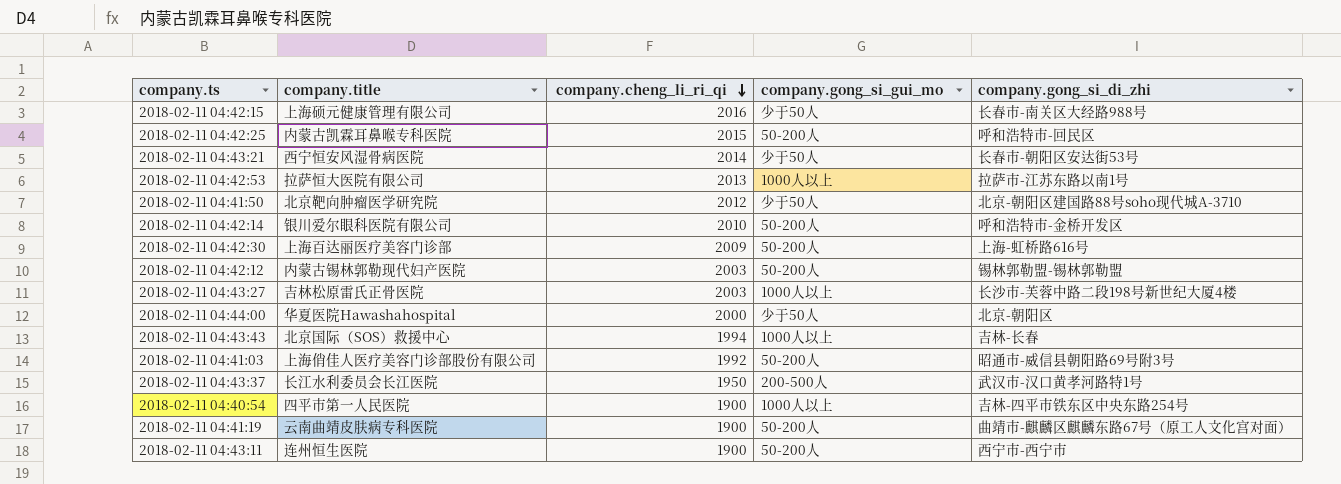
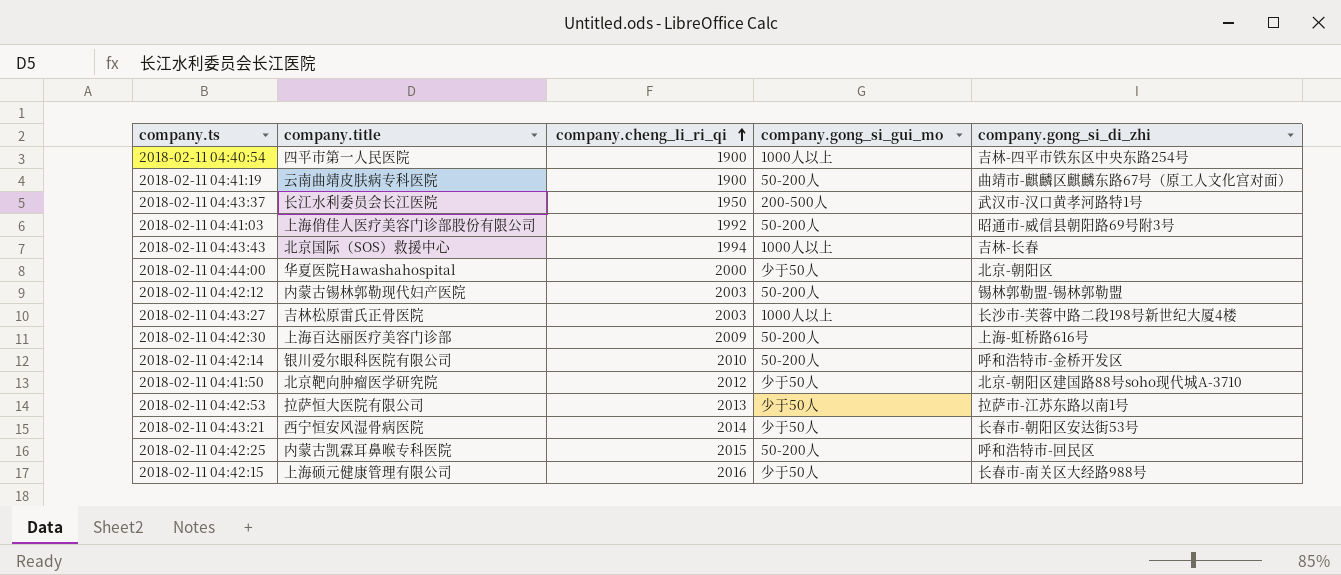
row order: company.cheng_li_ri_qi descending -> company.cheng_li_ri_qi ascending
row 2018-02-11 04:43:11: 连州恒生医院 | 1900 | 50-200人 | 西宁市-西宁市 -> none
2018-02-11 04:42:53 | company.gong_si_gui_mo: 1000人以上 -> 少于50人

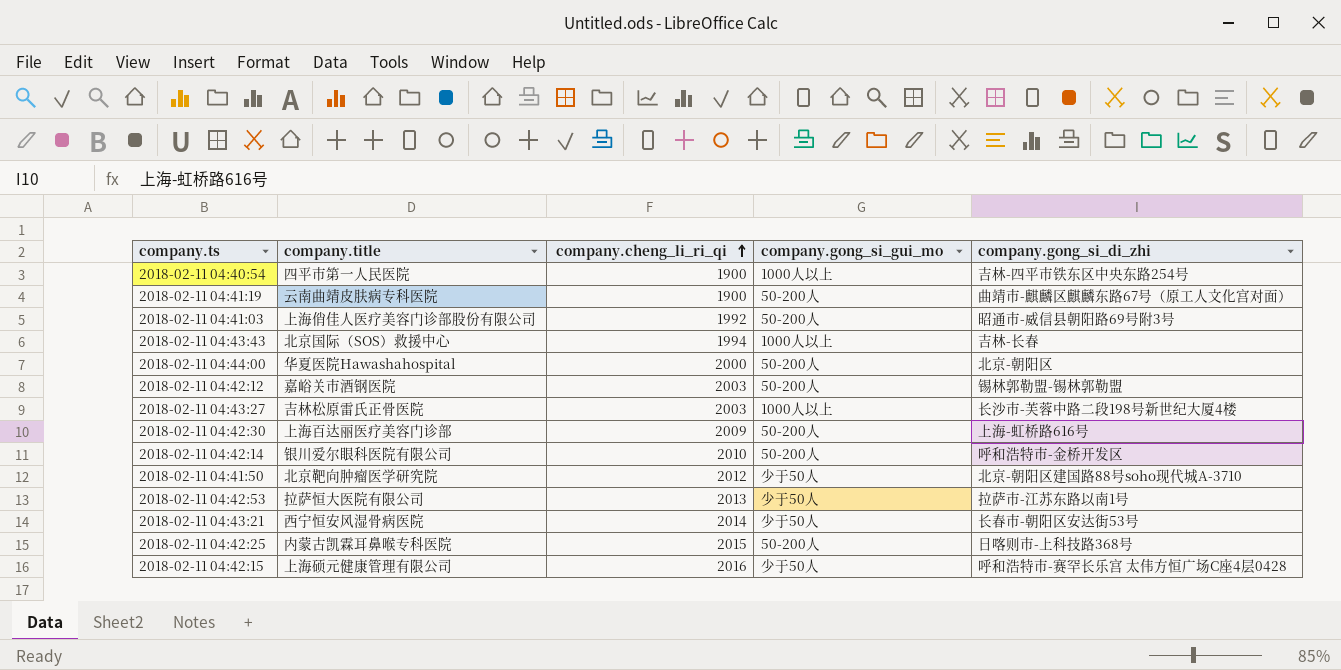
row 2018-02-11 04:43:37: 长江水利委员会长江医院 | 1950 | 200-500人 | 武汉市-汉口黄孝河路特1号 -> none
2018-02-11 04:44:00 | company.gong_si_gui_mo: 少于50人 -> 50-200人
2018-02-11 04:42:12 | company.title: 内蒙古锡林郭勒现代妇产医院 -> 嘉峪关市酒钢医院
2018-02-11 04:42:25 | company.gong_si_di_zhi: 呼和浩特市-回民区 -> 日喀则市-上科技路368号
2018-02-11 04:42:15 | company.gong_si_di_zhi: 长春市-南关区大经路988号 -> 呼和浩特市-赛罕长乐宫 太伟方恒广场C座4层0428

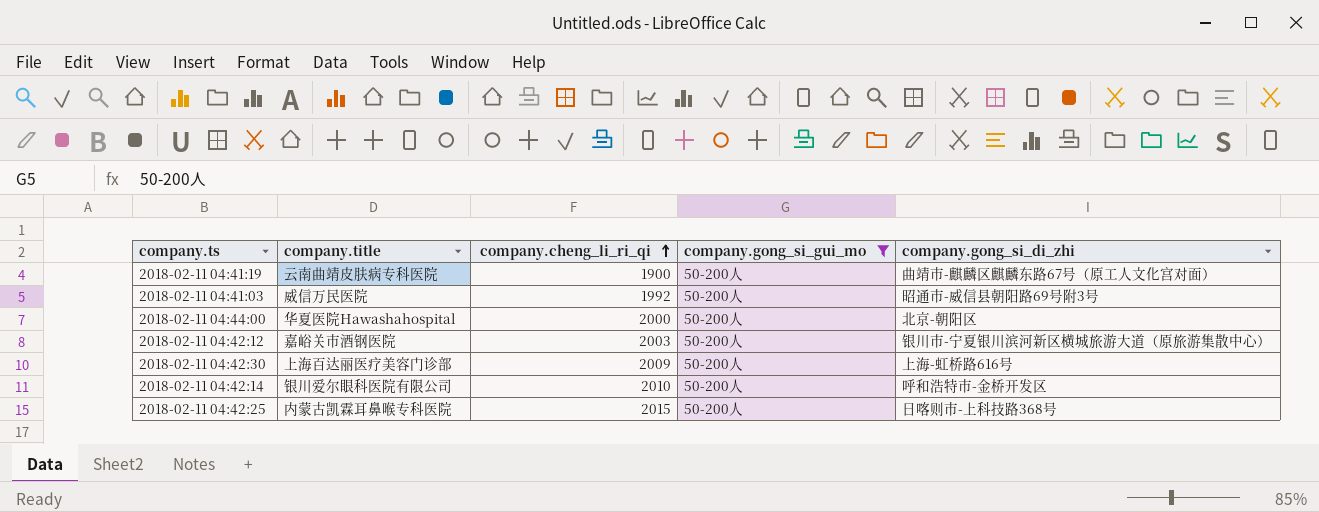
filter: none -> company.gong_si_gui_mo = 50-200人
2018-02-11 04:41:03 | company.title: 上海俏佳人医疗美容门诊部股份有限公司 -> 威信万民医院
2018-02-11 04:42:12 | company.gong_si_di_zhi: 锡林郭勒盟-锡林郭勒盟 -> 银川市-宁夏银川滨河新区横城旅游大道（原旅游集散中心）

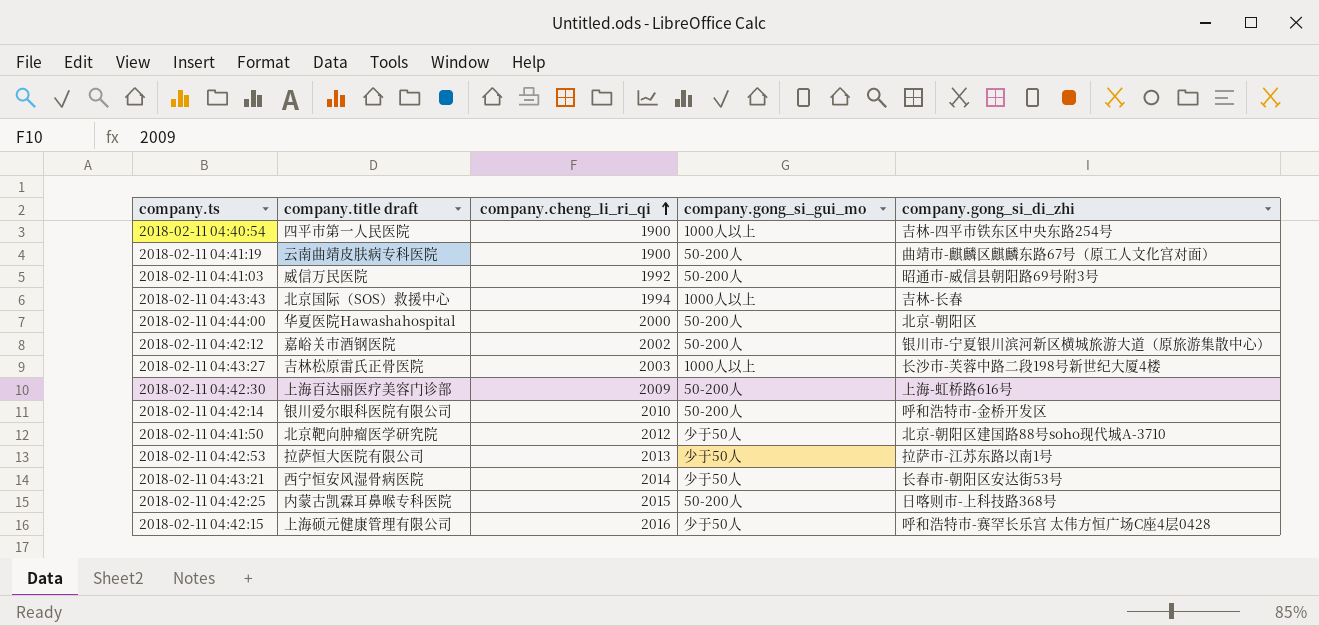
filter: company.gong_si_gui_mo = 50-200人 -> none
column name: company.title -> company.title draft
2018-02-11 04:42:12 | company.cheng_li_ri_qi: 2003 -> 2002

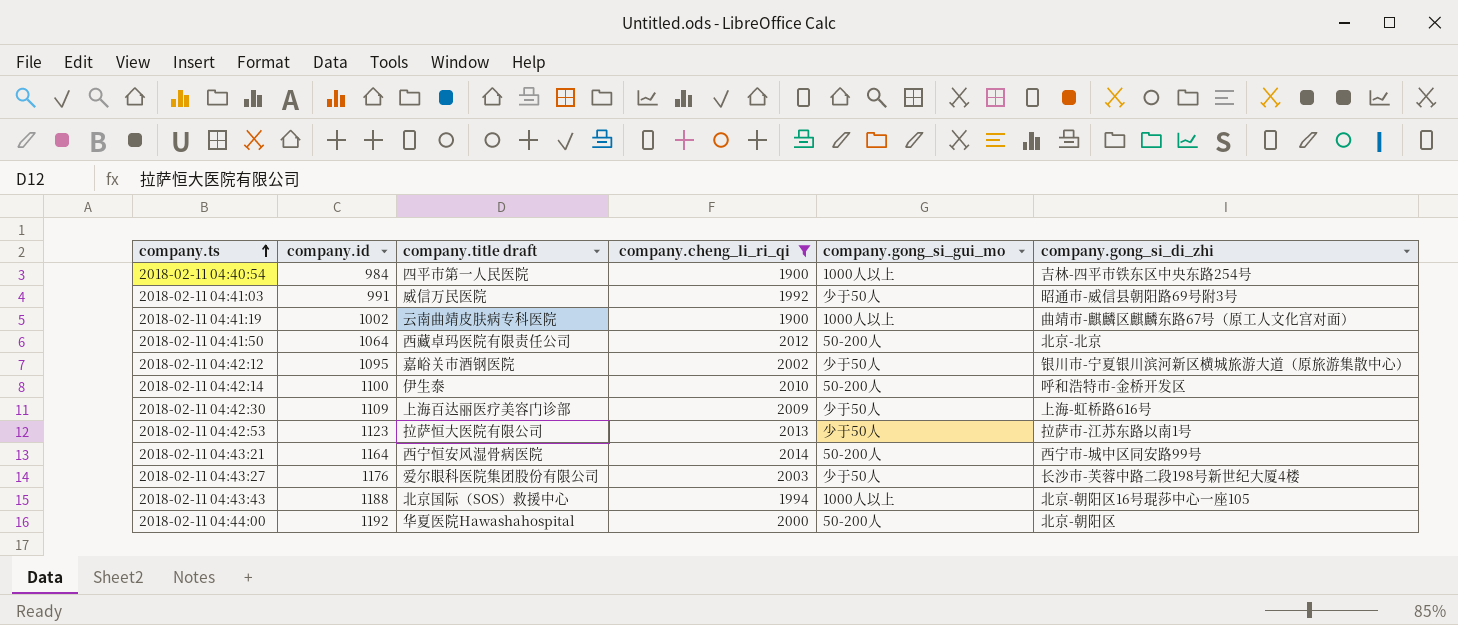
filter: none -> company.cheng_li_ri_qi <= 2014
row order: company.cheng_li_ri_qi ascending -> company.ts ascending
column company.id | position: none -> 2
2018-02-11 04:41:03 | company.gong_si_gui_mo: 50-200人 -> 少于50人
2018-02-11 04:41:19 | company.gong_si_gui_mo: 50-200人 -> 1000人以上
2018-02-11 04:41:50 | company.title draft: 北京靶向肿瘤医学研究院 -> 西藏卓玛医院有限责任公司
2018-02-11 04:41:50 | company.gong_si_gui_mo: 少于50人 -> 50-200人
2018-02-11 04:41:50 | company.gong_si_di_zhi: 北京-朝阳区建国路88号soho现代城A-3710 -> 北京-北京
2018-02-11 04:42:12 | company.gong_si_gui_mo: 50-200人 -> 少于50人
2018-02-11 04:42:14 | company.title draft: 银川爱尔眼科医院有限公司 -> 伊生泰
2018-02-11 04:42:30 | company.gong_si_gui_mo: 50-200人 -> 少于50人
2018-02-11 04:43:21 | company.gong_si_gui_mo: 少于50人 -> 50-200人
2018-02-11 04:43:21 | company.gong_si_di_zhi: 长春市-朝阳区安达街53号 -> 西宁市-城中区同安路99号
2018-02-11 04:43:27 | company.title draft: 吉林松原雷氏正骨医院 -> 爱尔眼科医院集团股份有限公司
2018-02-11 04:43:27 | company.gong_si_gui_mo: 1000人以上 -> 少于50人
2018-02-11 04:43:43 | company.gong_si_di_zhi: 吉林-长春 -> 北京-朝阳区16号琨莎中心一座105

